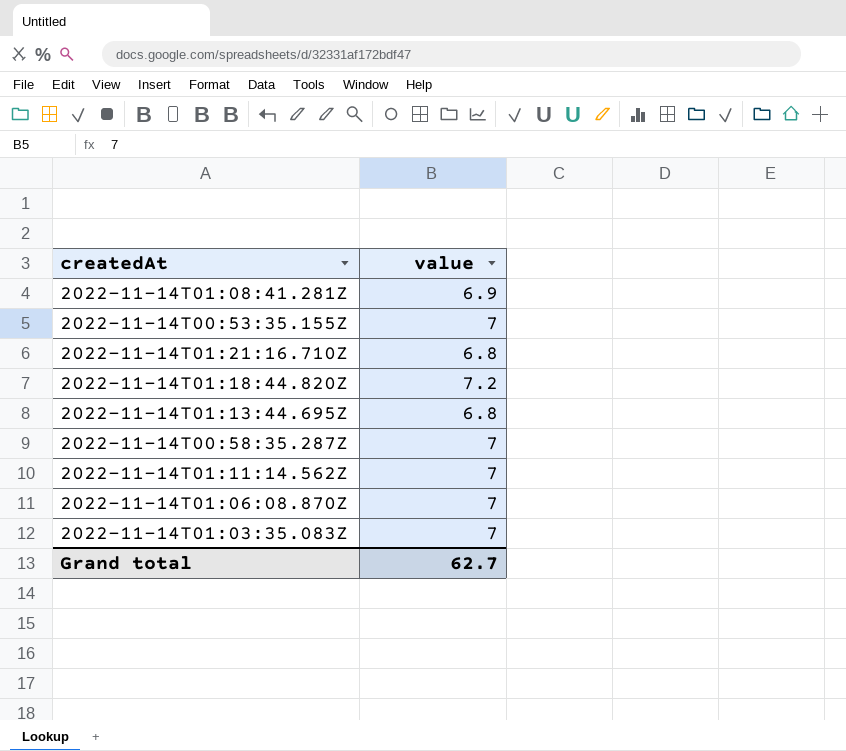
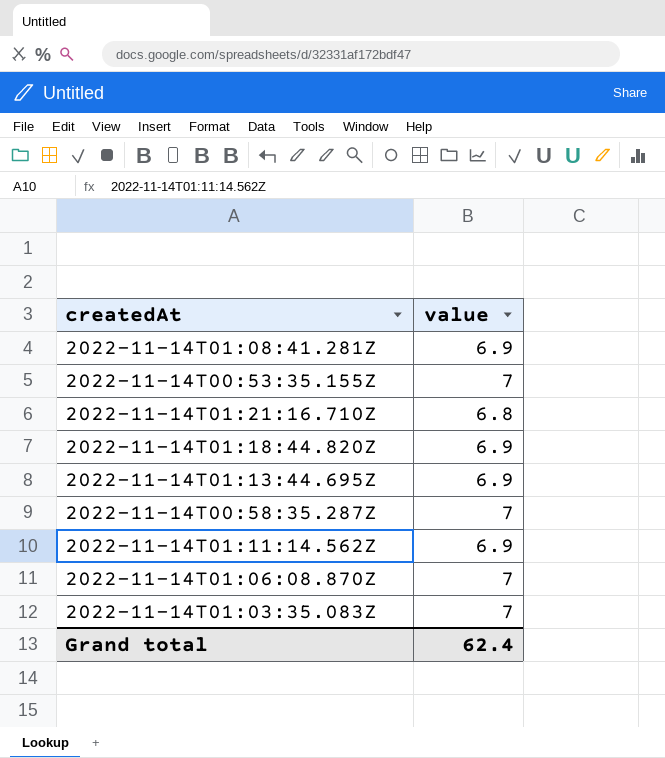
2022-11-14T01:18:44.820Z | value: 7.2 -> 6.9
2022-11-14T01:13:44.695Z | value: 6.8 -> 6.9
2022-11-14T01:11:14.562Z | value: 7 -> 6.9
Grand total | value: 62.7 -> 62.4

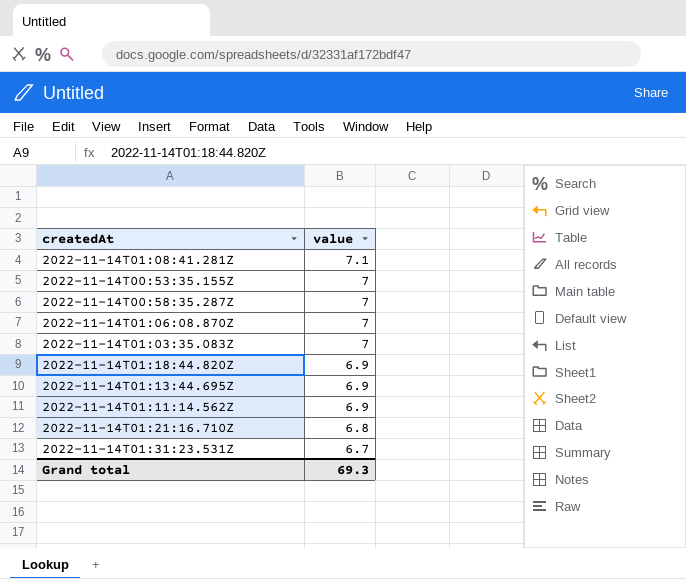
row order: none -> value descending
2022-11-14T01:08:41.281Z | value: 6.9 -> 7.1
row 2022-11-14T01:31:23.531Z: none -> 6.7
Grand total | value: 62.4 -> 69.3

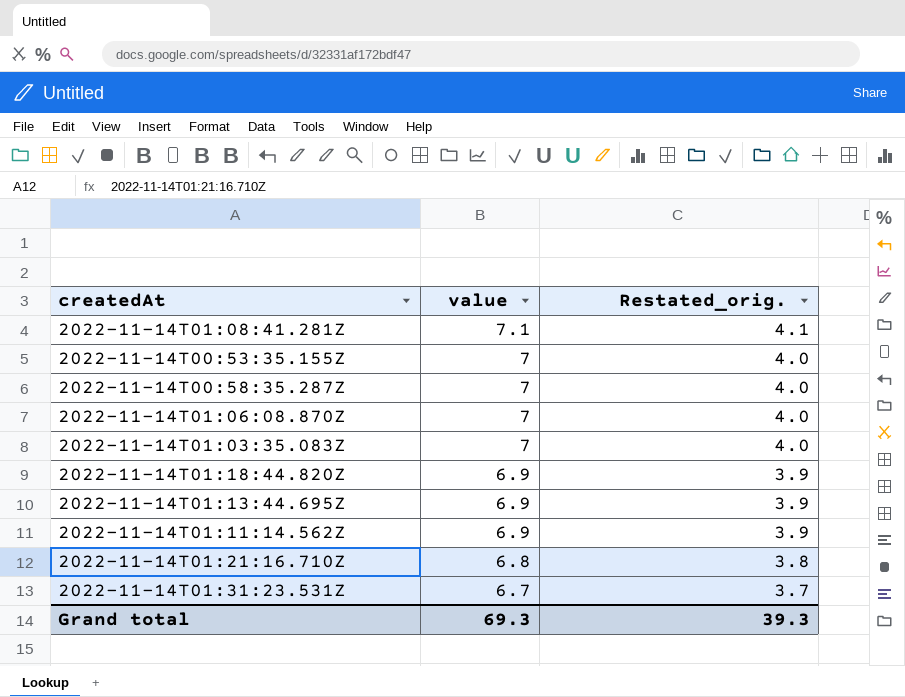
column Restated_orig. | formula: none -> [value] - 3

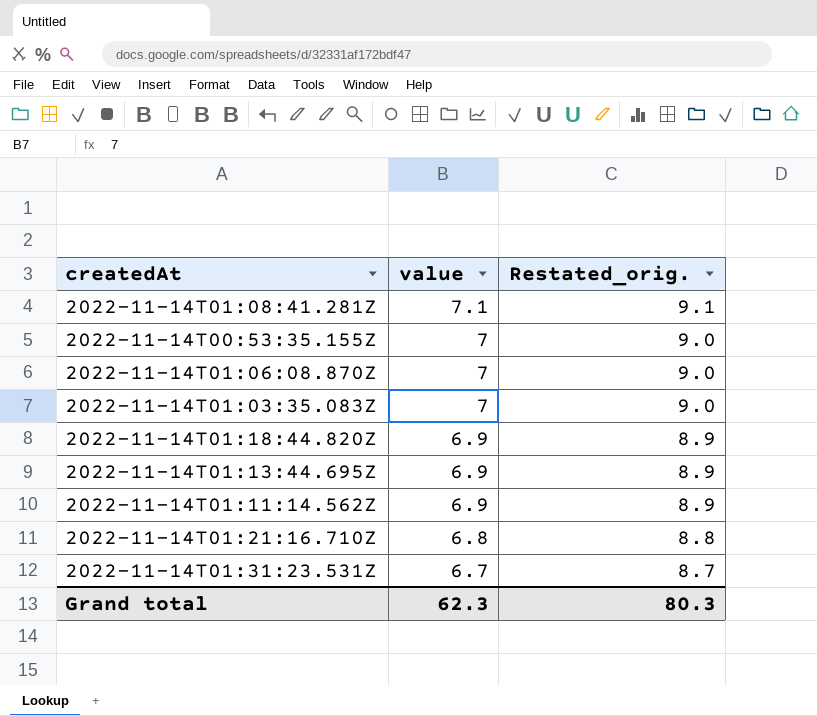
column Restated_orig. | formula: [value] - 3 -> [value] + 2
row 2022-11-14T00:58:35.287Z: 7 | 4.0 -> none
Grand total | value: 69.3 -> 62.3
Grand total | Restated_orig.: 39.3 -> 80.3

